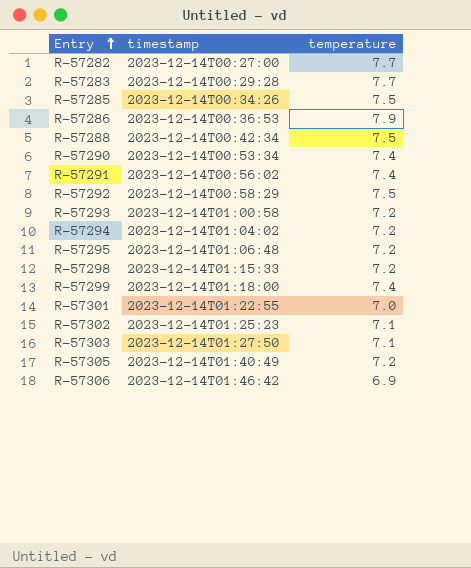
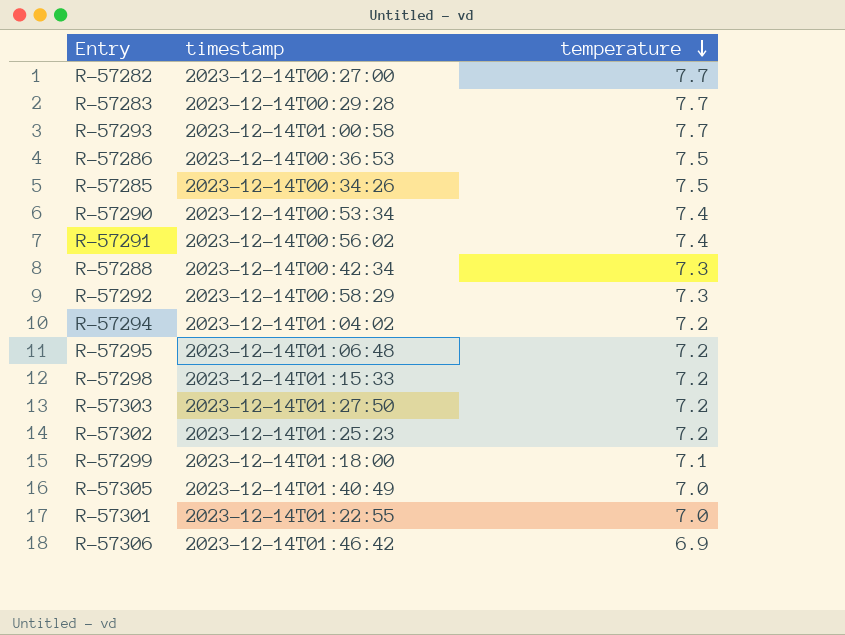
row order: Entry ascending -> temperature descending
R-57293 | temperature: 7.2 -> 7.7
R-57286 | temperature: 7.9 -> 7.5
R-57288 | temperature: 7.5 -> 7.3
R-57292 | temperature: 7.5 -> 7.3
R-57303 | temperature: 7.1 -> 7.2
R-57302 | temperature: 7.1 -> 7.2
R-57299 | temperature: 7.4 -> 7.1
R-57305 | temperature: 7.2 -> 7.0

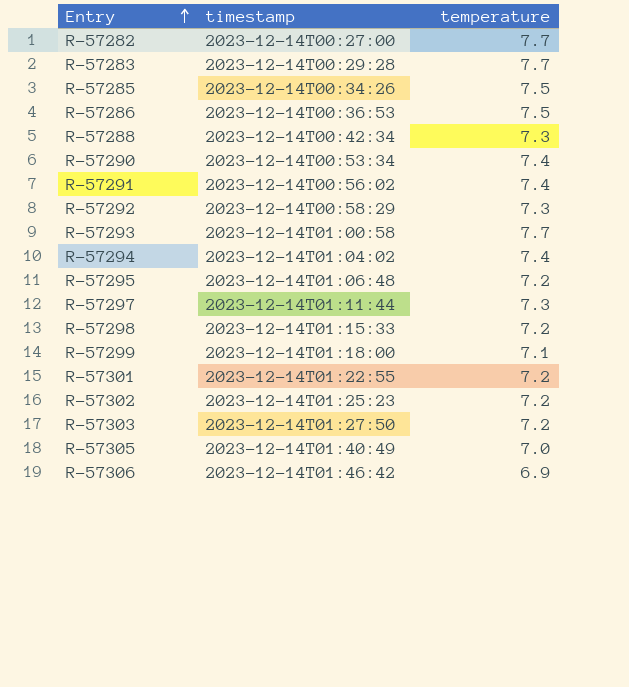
row order: temperature descending -> Entry ascending
R-57294 | temperature: 7.2 -> 7.4
row R-57297: none -> 2023-12-14T01:11:44 | 7.3
R-57301 | temperature: 7.0 -> 7.2

